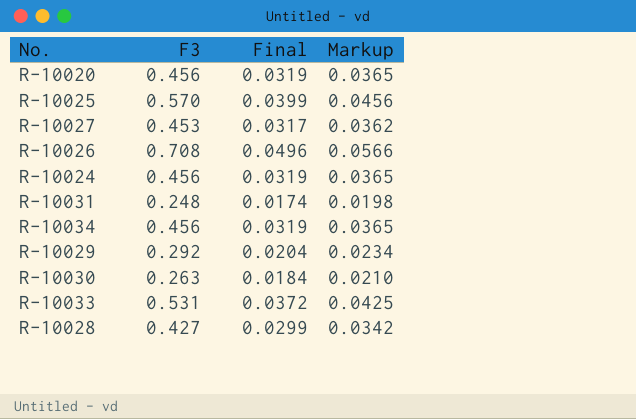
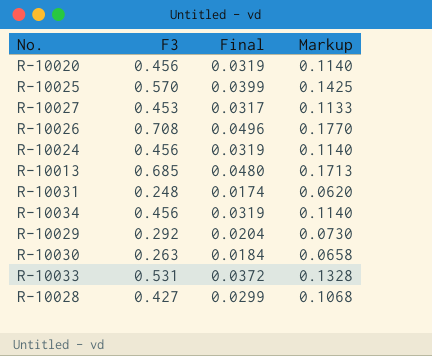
column Markup | formula: [F3] * 0.08 -> [F3] * 0.25
row R-10013: none -> 0.685 | 0.0480 | 0.1713

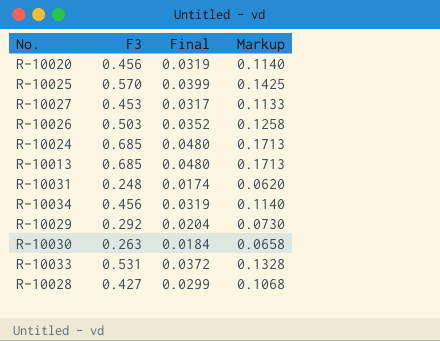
R-10026 | F3: 0.708 -> 0.503
R-10026 | Final: 0.0496 -> 0.0352
R-10026 | Markup: 0.1770 -> 0.1258
R-10024 | F3: 0.456 -> 0.685
R-10024 | Final: 0.0319 -> 0.0480
R-10024 | Markup: 0.1140 -> 0.1713

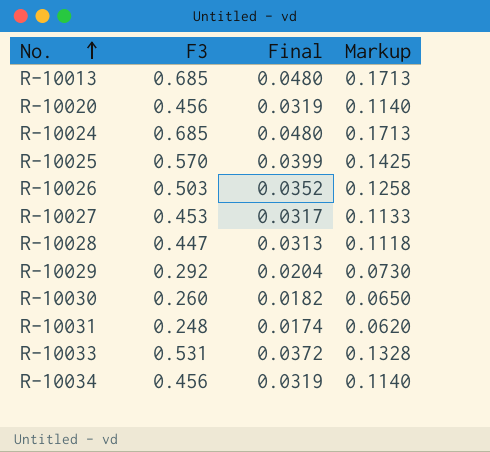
row order: none -> No. ascending
R-10028 | F3: 0.427 -> 0.447
R-10028 | Final: 0.0299 -> 0.0313
R-10028 | Markup: 0.1068 -> 0.1118
R-10030 | F3: 0.263 -> 0.260
R-10030 | Final: 0.0184 -> 0.0182
R-10030 | Markup: 0.0658 -> 0.0650

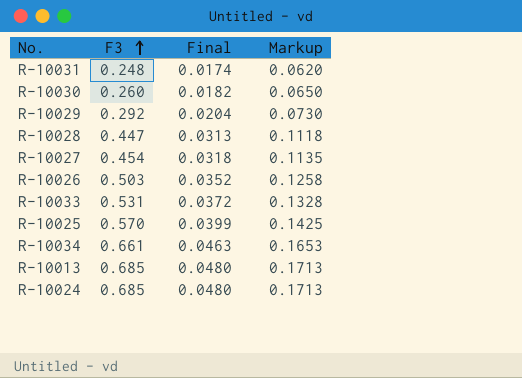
row order: No. ascending -> F3 ascending
row R-10020: 0.456 | 0.0319 | 0.1140 -> none
R-10027 | F3: 0.453 -> 0.454
R-10027 | Final: 0.0317 -> 0.0318
R-10027 | Markup: 0.1133 -> 0.1135
R-10034 | F3: 0.456 -> 0.661
R-10034 | Final: 0.0319 -> 0.0463
R-10034 | Markup: 0.1140 -> 0.1653

